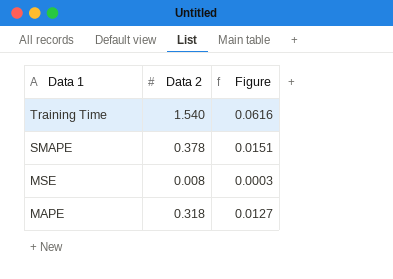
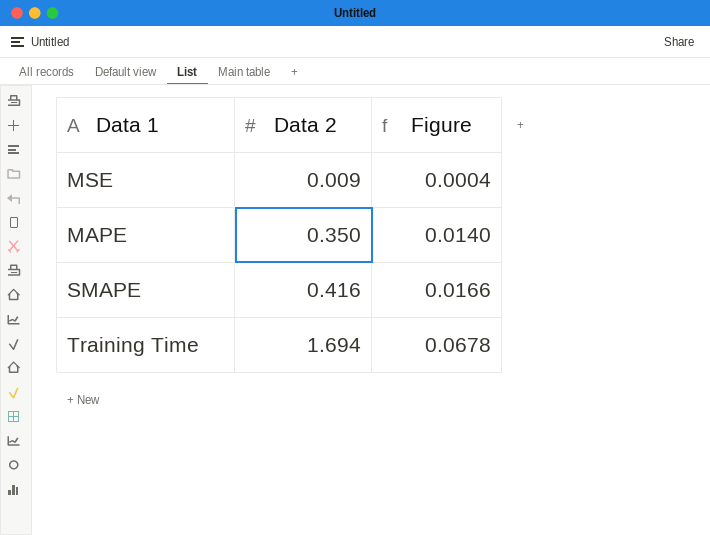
row order: Data 1 descending -> Data 2 ascending
MSE | Data 2: 0.008 -> 0.009
MSE | Figure: 0.0003 -> 0.0004
MAPE | Data 2: 0.318 -> 0.350
MAPE | Figure: 0.0127 -> 0.0140
SMAPE | Data 2: 0.378 -> 0.416
SMAPE | Figure: 0.0151 -> 0.0166
Training Time | Data 2: 1.540 -> 1.694
Training Time | Figure: 0.0616 -> 0.0678

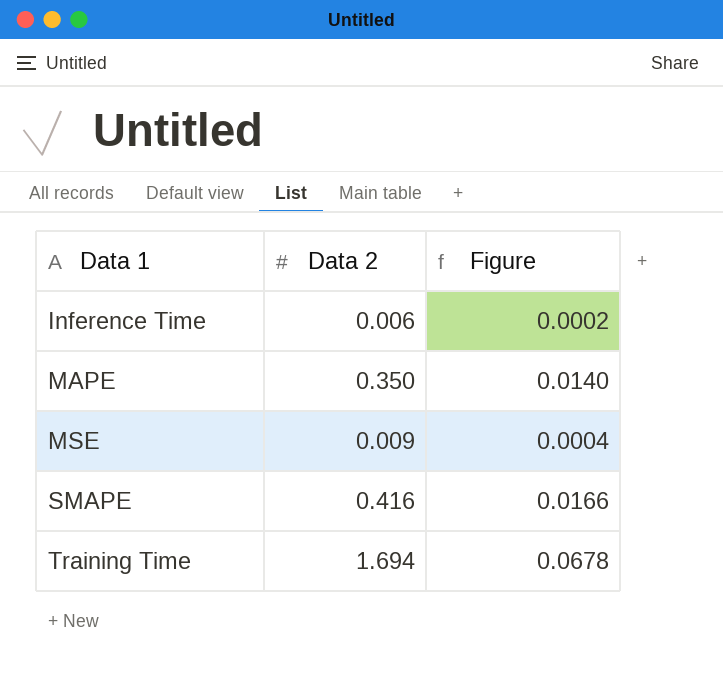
row order: Data 2 ascending -> Data 1 ascending
row Inference Time: none -> 0.006 | 0.0002

